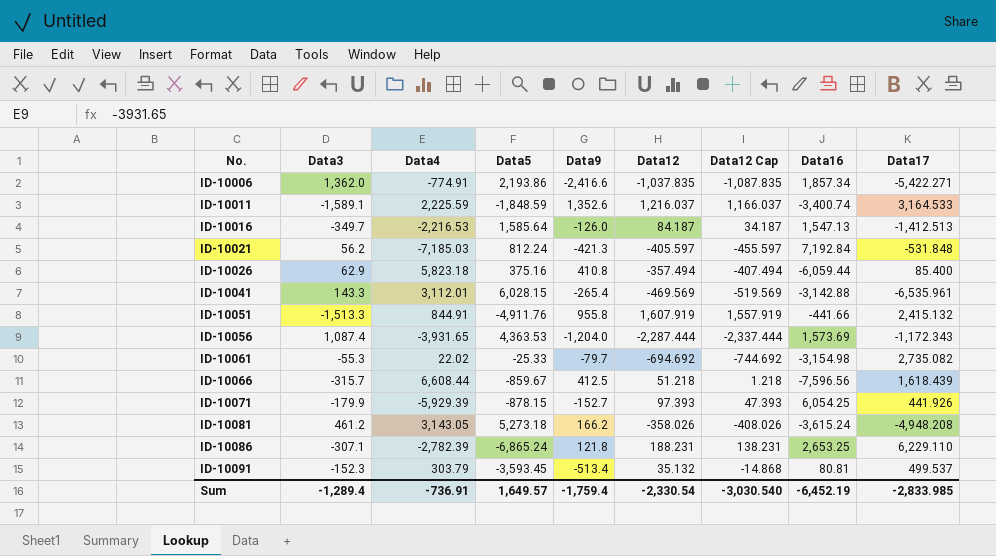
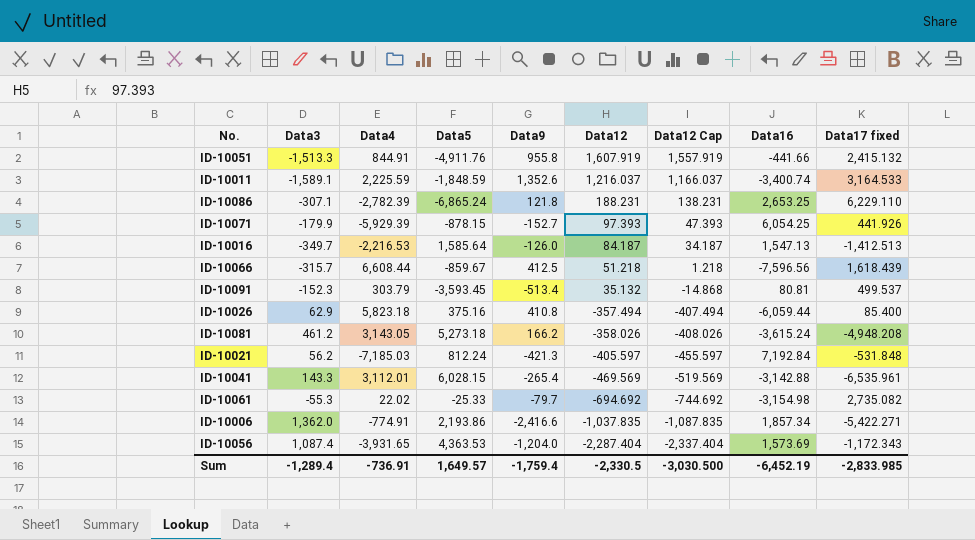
row order: No. ascending -> Data12 descending
column name: Data17 -> Data17 fixed
ID-10056 | Data12: -2,287.444 -> -2,287.404
ID-10056 | Data12 Cap: -2,337.444 -> -2,337.404
Sum | Data12: -2,330.54 -> -2,330.5
Sum | Data12 Cap: -3,030.540 -> -3,030.500

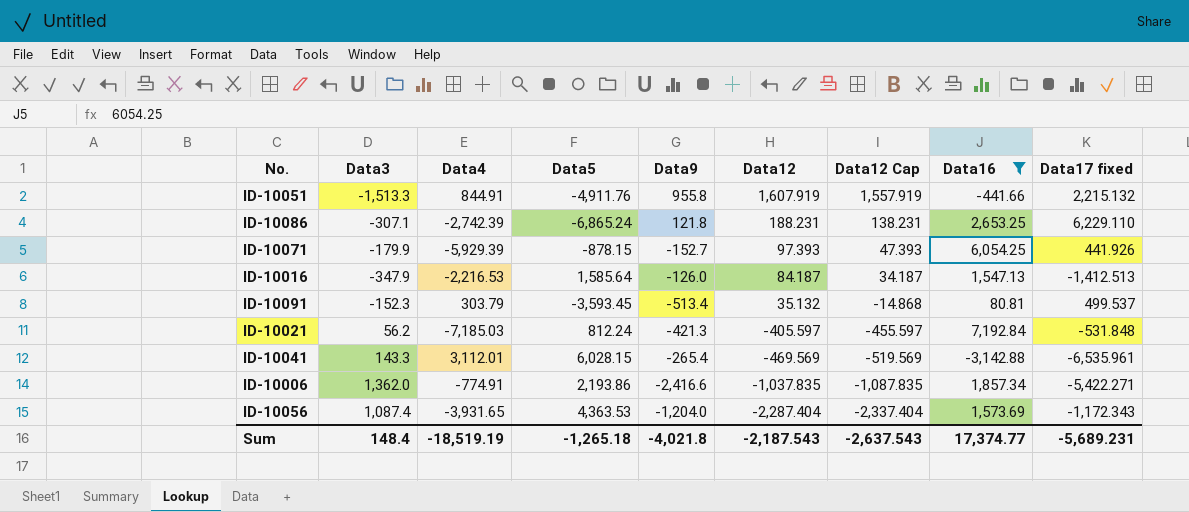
filter: none -> Data16 >= -3,142.88
ID-10051 | Data17 fixed: 2,415.132 -> 2,215.132
ID-10086 | Data4: -2,782.39 -> -2,742.39
ID-10016 | Data3: -349.7 -> -347.9
Sum | Data3: -1,289.4 -> 148.4
Sum | Data4: -736.91 -> -18,519.19
Sum | Data5: 1,649.57 -> -1,265.18
Sum | Data9: -1,759.4 -> -4,021.8
Sum | Data12: -2,330.5 -> -2,187.543
Sum | Data12 Cap: -3,030.500 -> -2,637.543
Sum | Data16: -6,452.19 -> 17,374.77
Sum | Data17 fixed: -2,833.985 -> -5,689.231

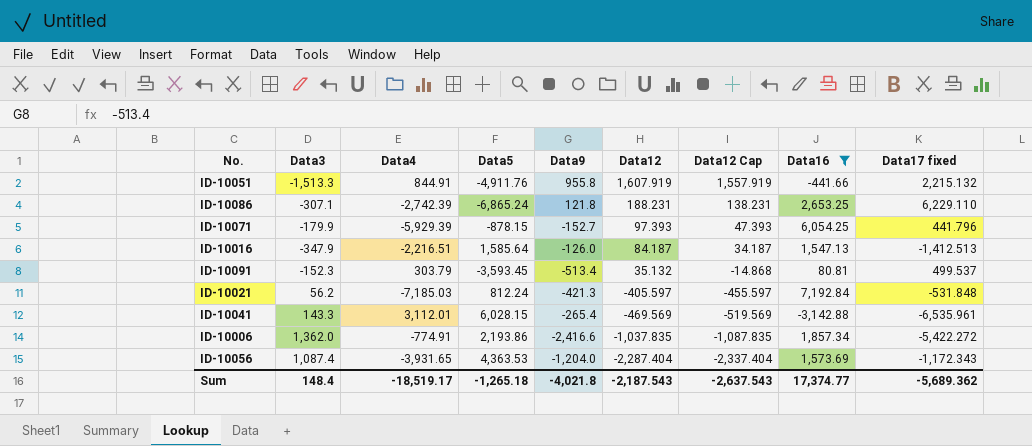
ID-10071 | Data17 fixed: 441.926 -> 441.796
ID-10016 | Data4: -2,216.53 -> -2,216.51
ID-10006 | Data17 fixed: -5,422.271 -> -5,422.272
Sum | Data4: -18,519.19 -> -18,519.17
Sum | Data17 fixed: -5,689.231 -> -5,689.362

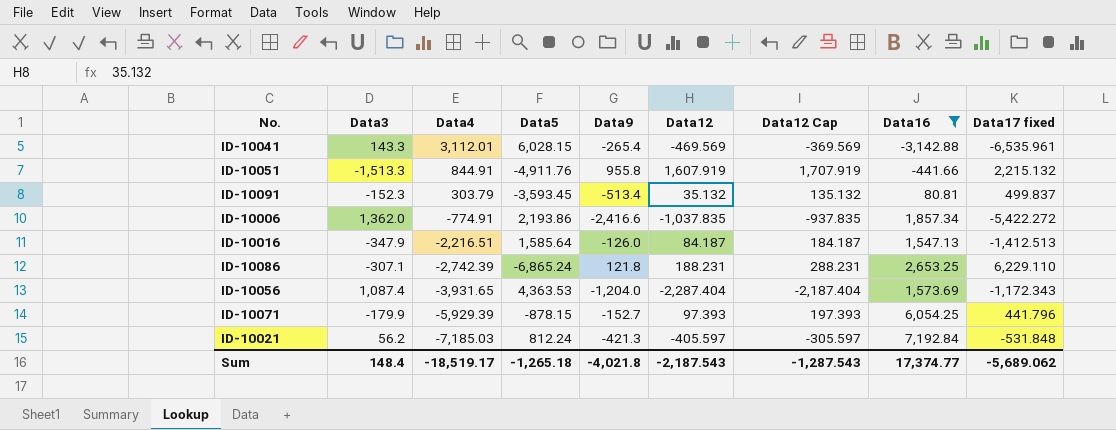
row order: Data12 descending -> Data4 descending
column Data12 Cap | formula: [Data12] - 50 -> [Data12] + 100
ID-10091 | Data17 fixed: 499.537 -> 499.837
Sum | Data12 Cap: -2,637.543 -> -1,287.543
Sum | Data17 fixed: -5,689.362 -> -5,689.062

